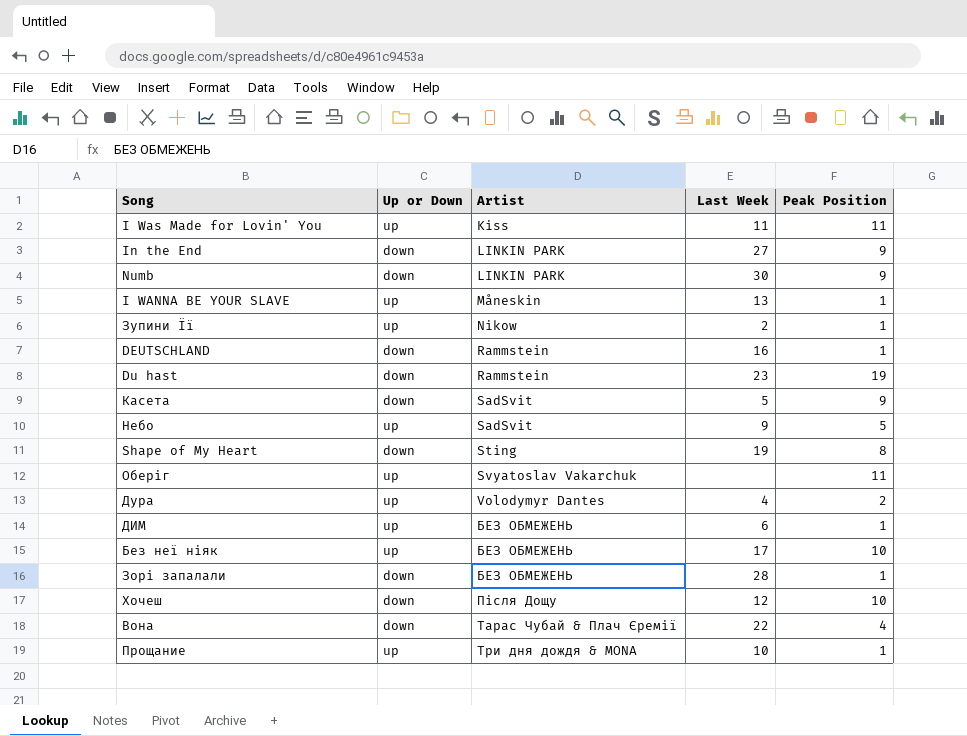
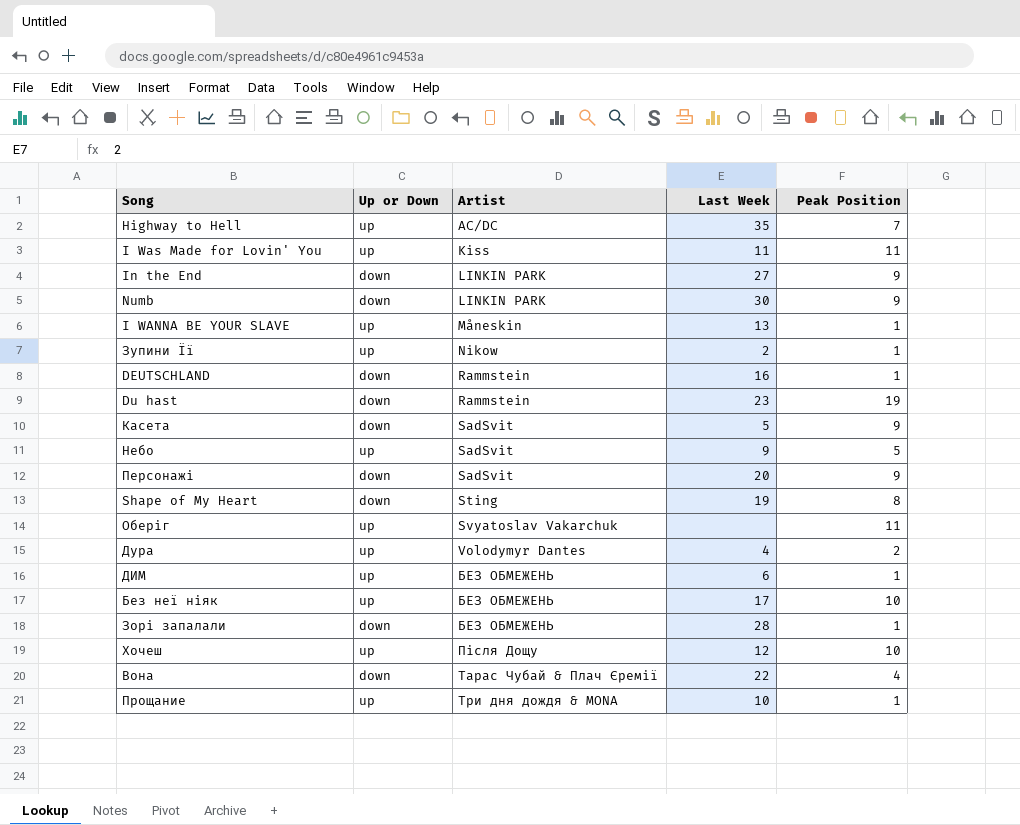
row Highway to Hell: none -> up | AC/DC | 35 | 7
row Персонажі: none -> down | SadSvit | 20 | 9
Хочеш | Up or Down: down -> up

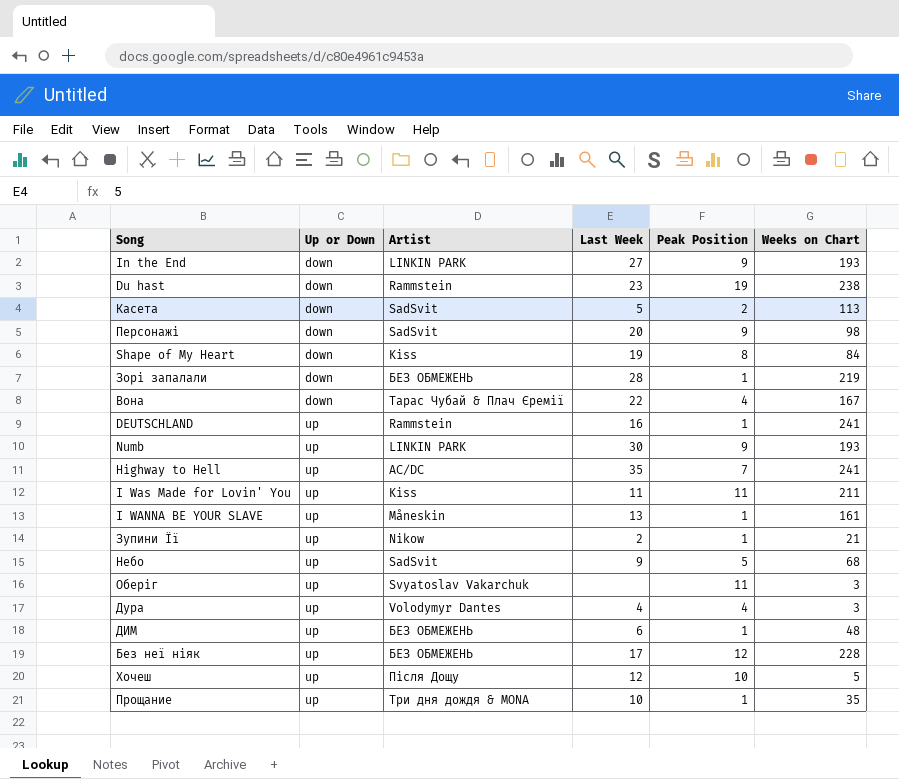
row order: Artist ascending -> Up or Down ascending
column Weeks on Chart | position: none -> 6
Касета | Peak Position: 9 -> 2
Shape of My Heart | Artist: Sting -> Kiss
DEUTSCHLAND | Up or Down: down -> up
Numb | Up or Down: down -> up
Дура | Peak Position: 2 -> 4
Без неї ніяк | Peak Position: 10 -> 12

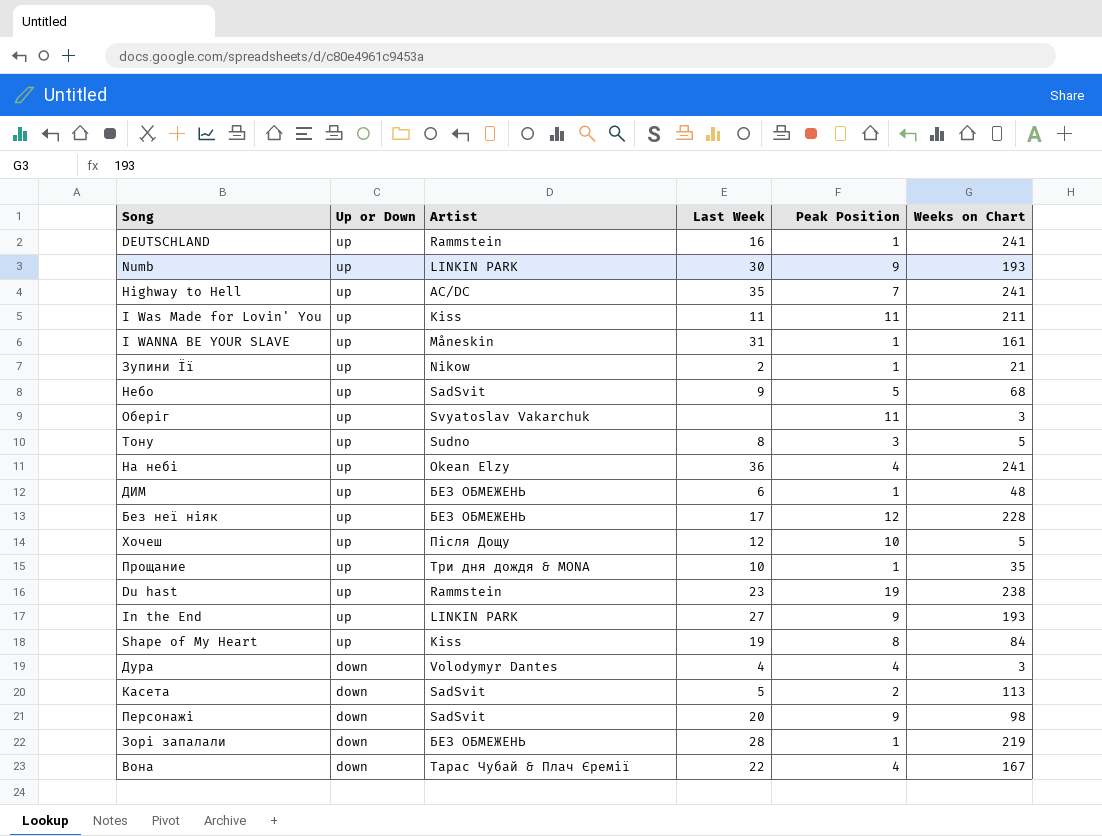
row order: Up or Down ascending -> Up or Down descending
I WANNA BE YOUR SLAVE | Last Week: 13 -> 31
row Тону: none -> up | Sudno | 8 | 3 | 5
row На небі: none -> up | Okean Elzy | 36 | 4 | 241
Du hast | Up or Down: down -> up
In the End | Up or Down: down -> up
Shape of My Heart | Up or Down: down -> up
Дура | Up or Down: up -> down

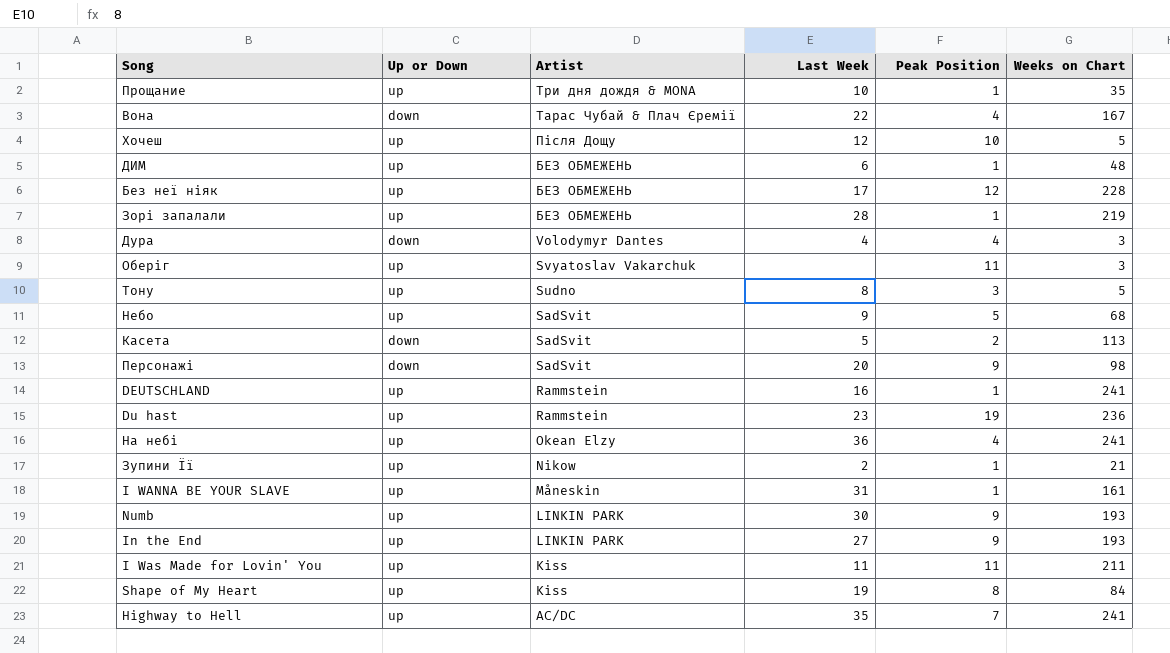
row order: Up or Down descending -> Artist descending
Зорі запалали | Up or Down: down -> up
Du hast | Weeks on Chart: 238 -> 236

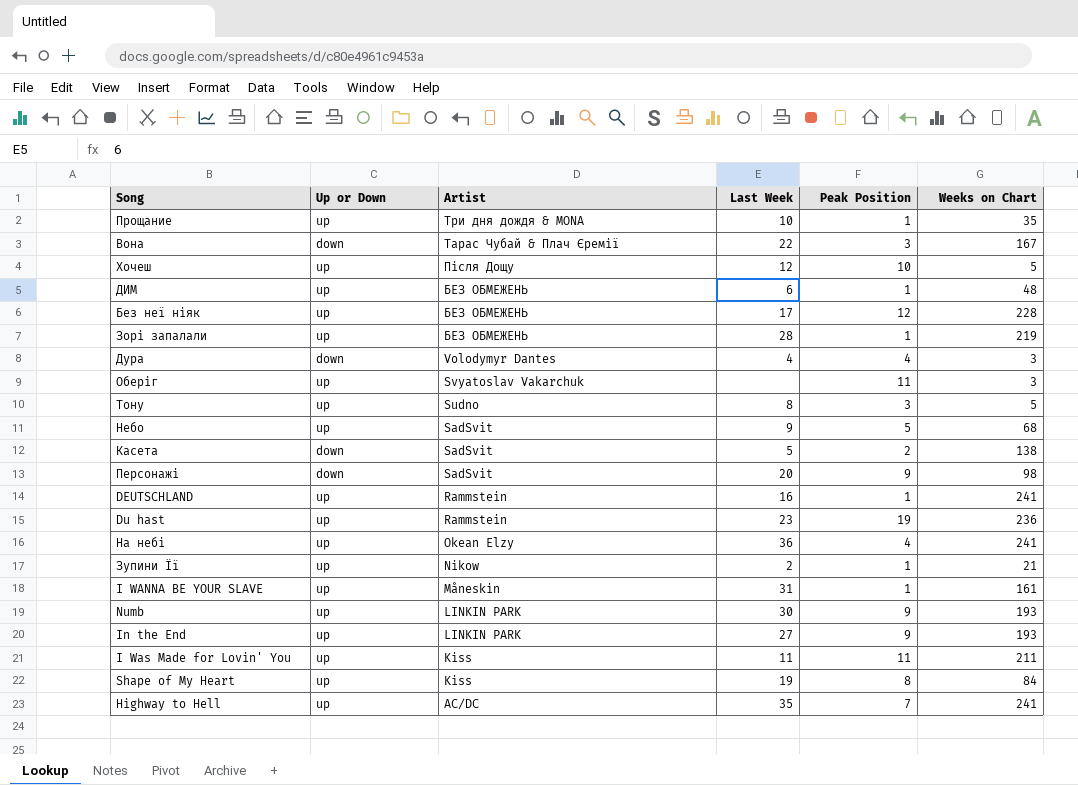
Вона | Peak Position: 4 -> 3
Касета | Weeks on Chart: 113 -> 138

